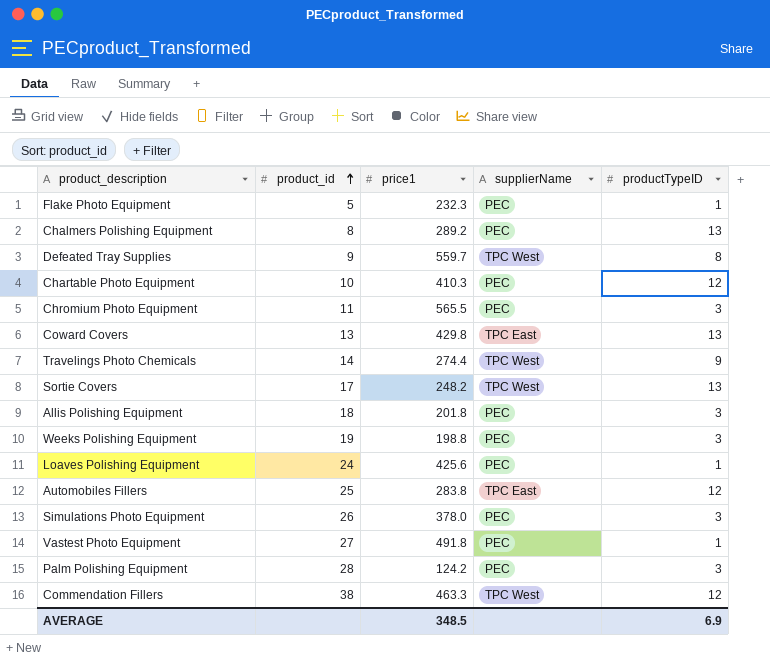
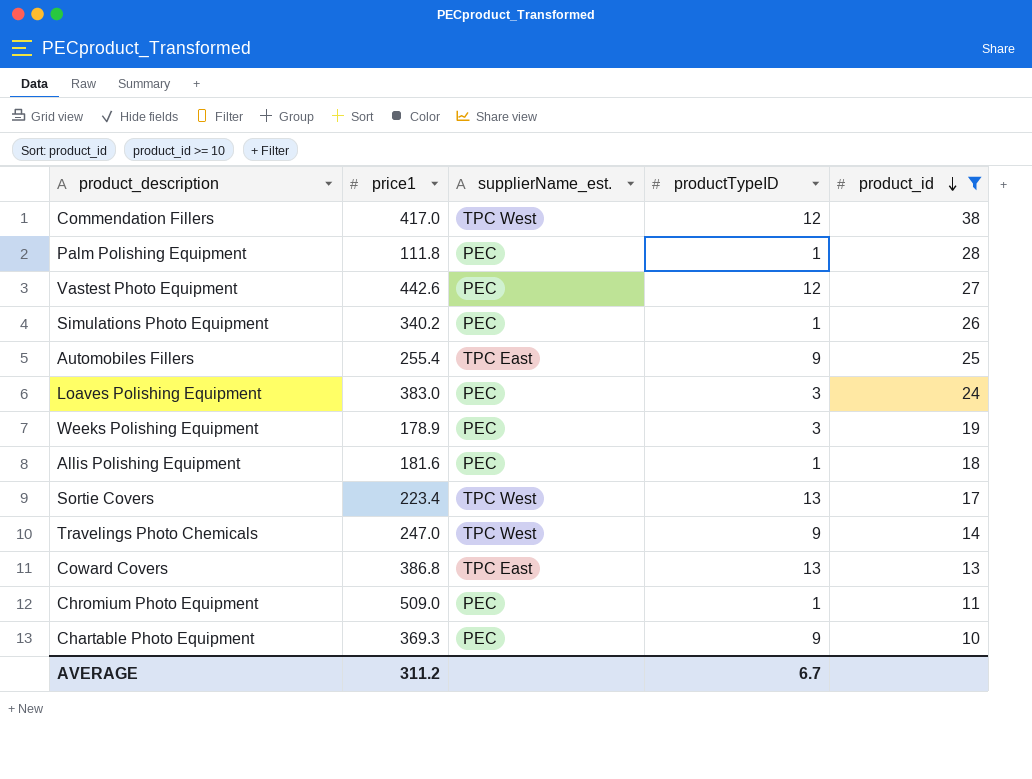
filter: none -> product_id >= 10
row order: product_id ascending -> product_id descending
column name: supplierName -> supplierName_est.
column product_id | position: 2 -> 5
Commendation Fillers | price1: 463.3 -> 417.0
Palm Polishing Equipment | price1: 124.2 -> 111.8
Palm Polishing Equipment | productTypeID: 3 -> 1
Vastest Photo Equipment | price1: 491.8 -> 442.6
Vastest Photo Equipment | productTypeID: 1 -> 12
Simulations Photo Equipment | price1: 378.0 -> 340.2
Simulations Photo Equipment | productTypeID: 3 -> 1
Automobiles Fillers | price1: 283.8 -> 255.4
Automobiles Fillers | productTypeID: 12 -> 9
Loaves Polishing Equipment | price1: 425.6 -> 383.0
Loaves Polishing Equipment | productTypeID: 1 -> 3
Weeks Polishing Equipment | price1: 198.8 -> 178.9
Allis Polishing Equipment | price1: 201.8 -> 181.6
Allis Polishing Equipment | productTypeID: 3 -> 1
Sortie Covers | price1: 248.2 -> 223.4
Travelings Photo Chemicals | price1: 274.4 -> 247.0
Coward Covers | price1: 429.8 -> 386.8
Chromium Photo Equipment | price1: 565.5 -> 509.0
Chromium Photo Equipment | productTypeID: 3 -> 1
Chartable Photo Equipment | price1: 410.3 -> 369.3
Chartable Photo Equipment | productTypeID: 12 -> 9
AVERAGE | price1: 348.5 -> 311.2
AVERAGE | productTypeID: 6.9 -> 6.7

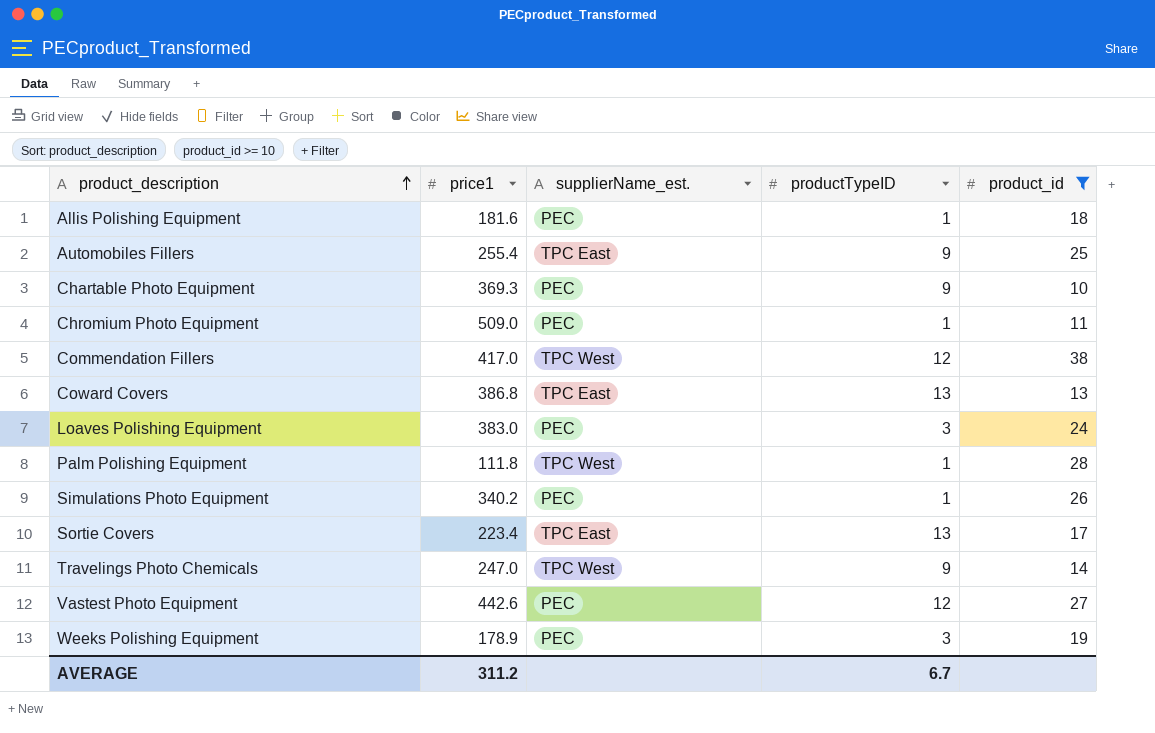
row order: product_id descending -> product_description ascending
Palm Polishing Equipment | supplierName_est.: PEC -> TPC West
Sortie Covers | supplierName_est.: TPC West -> TPC East

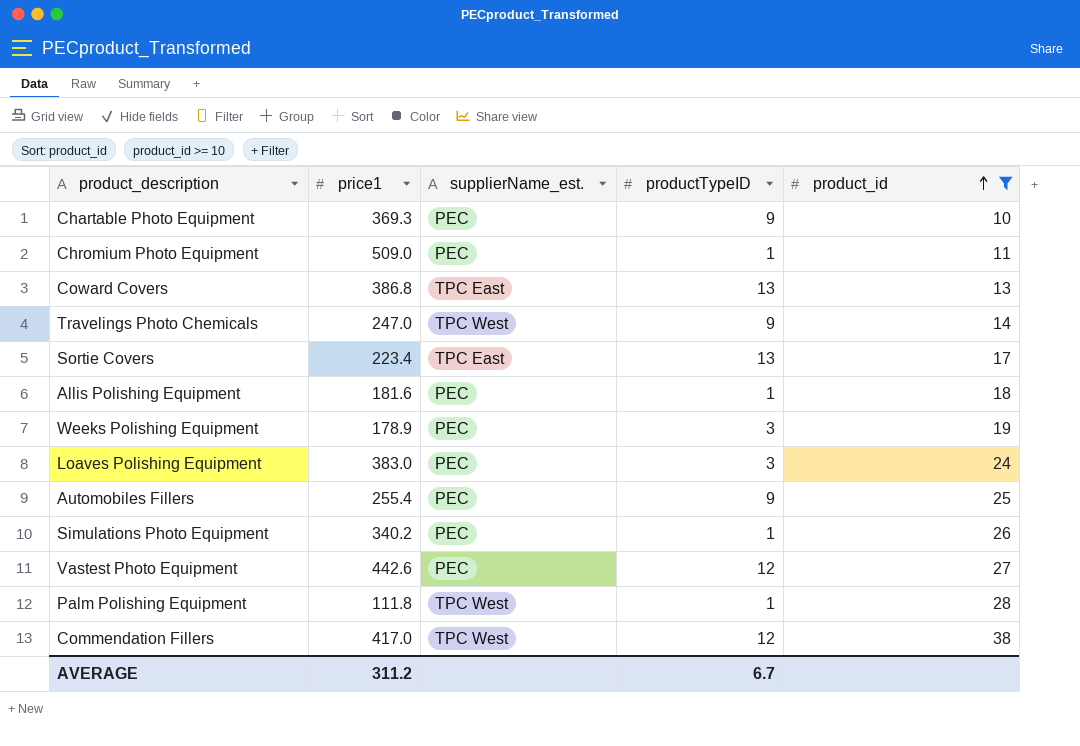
row order: product_description ascending -> product_id ascending
Automobiles Fillers | supplierName_est.: TPC East -> PEC

